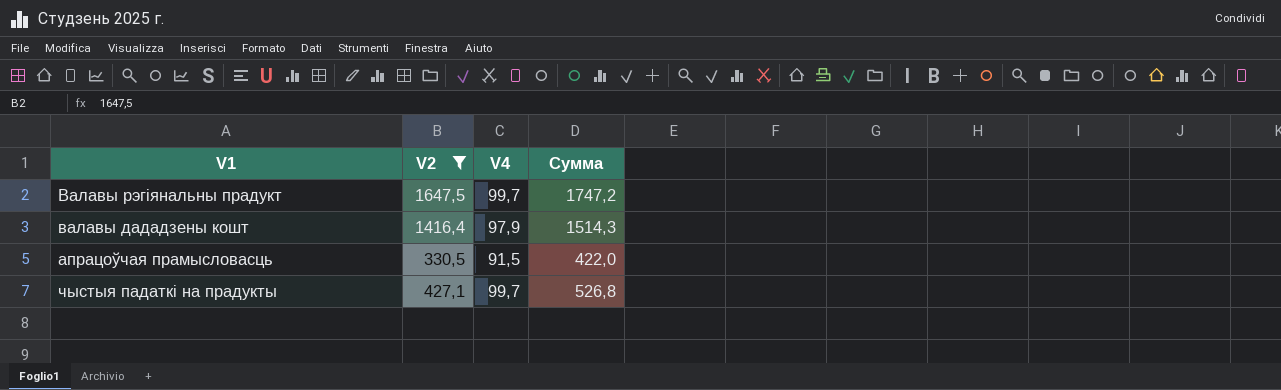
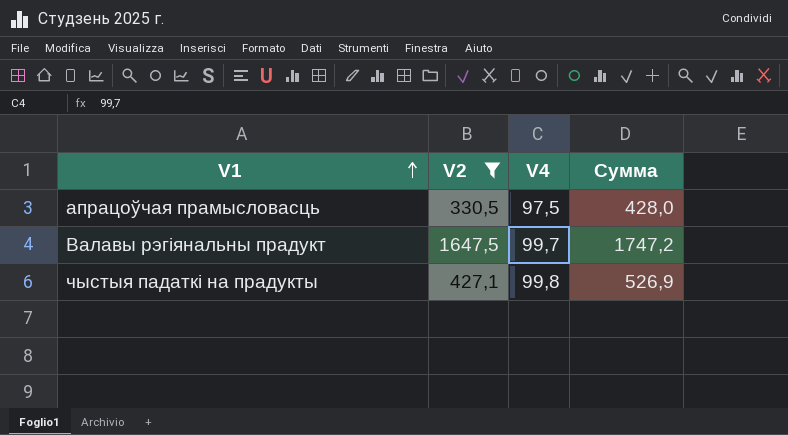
row order: none -> V1 ascending
row валавы дададзены кошт: 1416,4 | 97,9 | 1514,3 -> none
апрацоўчая прамысловасць | V4: 91,5 -> 97,5
апрацоўчая прамысловасць | Сумма: 422,0 -> 428,0
чыстыя падаткі на прадукты | V4: 99,7 -> 99,8
чыстыя падаткі на прадукты | Сумма: 526,8 -> 526,9

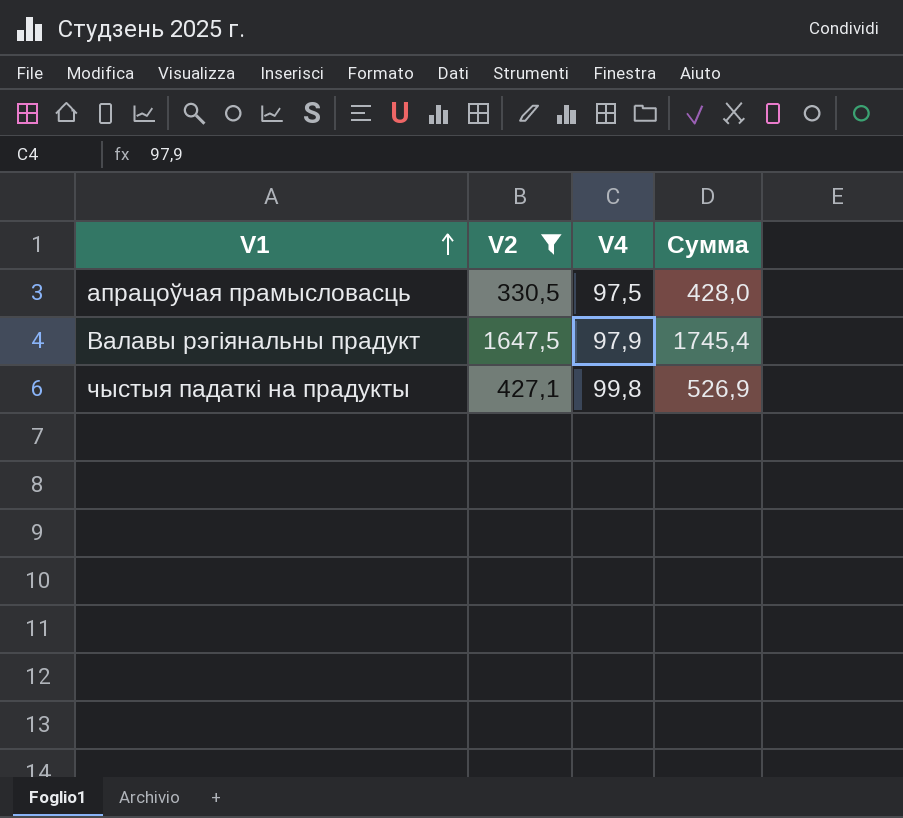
Валавы рэгіянальны прадукт | V4: 99,7 -> 97,9
Валавы рэгіянальны прадукт | Сумма: 1747,2 -> 1745,4

